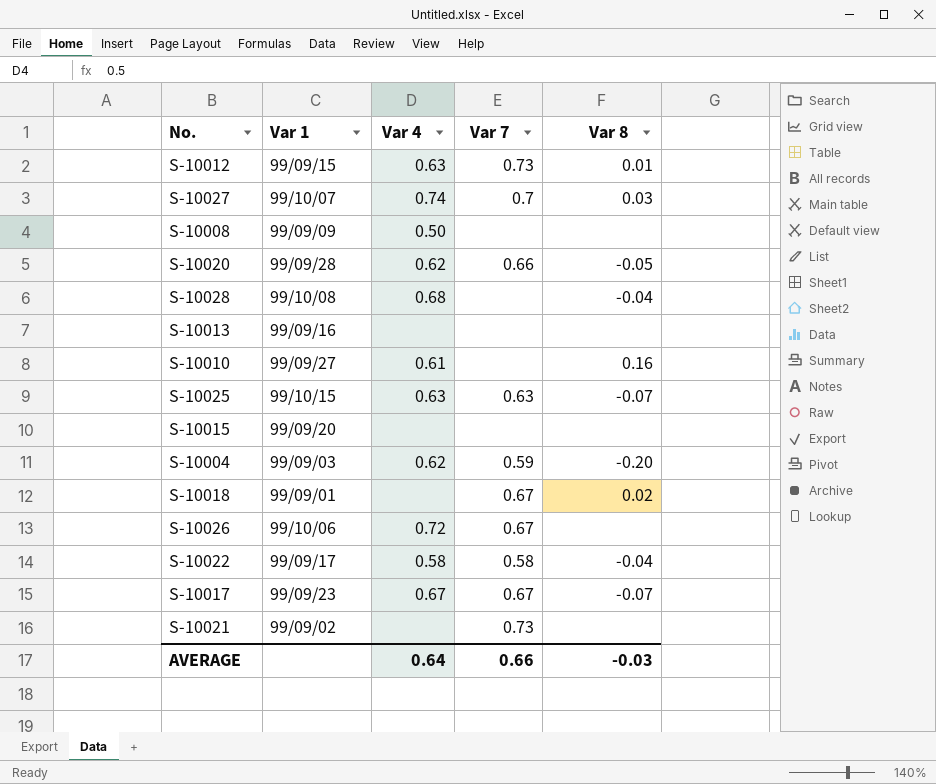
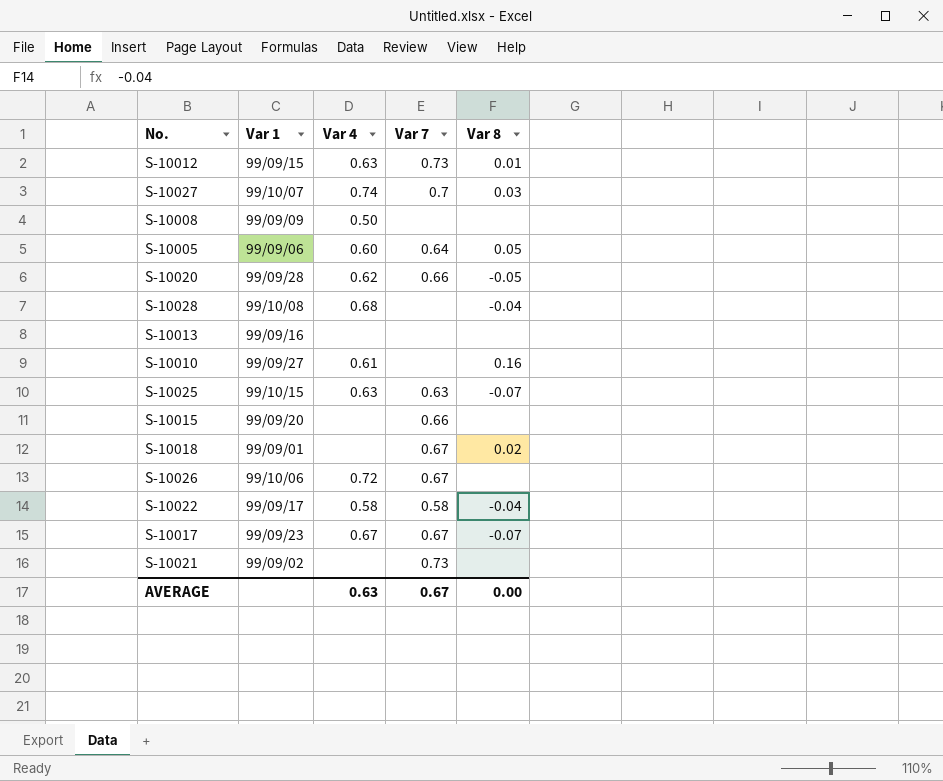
row S-10004: 99/09/03 | 0.62 | 0.59 | -0.20 -> none
row S-10005: none -> 99/09/06 | 0.60 | 0.64 | 0.05
S-10015 | Var 7: none -> 0.66
AVERAGE | Var 4: 0.64 -> 0.63
AVERAGE | Var 7: 0.66 -> 0.67
AVERAGE | Var 8: -0.03 -> 0.00

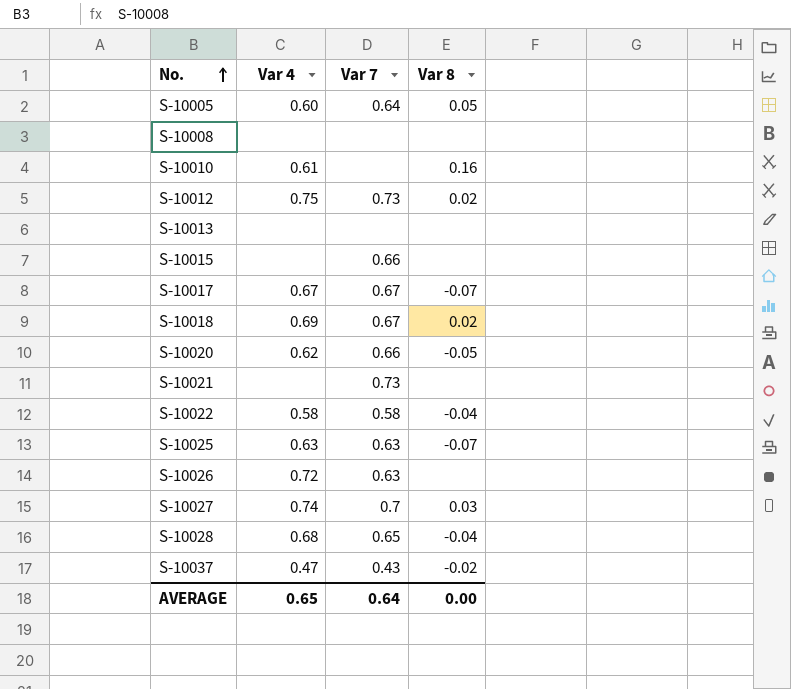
row order: none -> No. ascending
column Var 1 | position: 2 -> none
S-10008 | Var 4: 0.50 -> none
S-10012 | Var 4: 0.63 -> 0.75
S-10012 | Var 8: 0.01 -> 0.02
S-10018 | Var 4: none -> 0.69
S-10026 | Var 7: 0.67 -> 0.63
S-10028 | Var 7: none -> 0.65
row S-10037: none -> 0.47 | 0.43 | -0.02
AVERAGE | Var 4: 0.63 -> 0.65
AVERAGE | Var 7: 0.67 -> 0.64

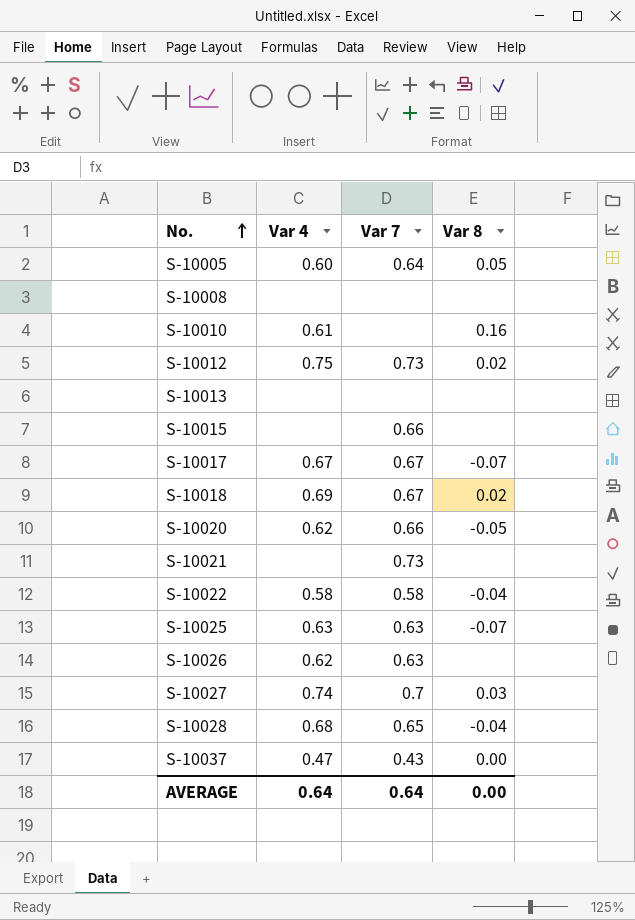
S-10026 | Var 4: 0.72 -> 0.62
S-10037 | Var 8: -0.02 -> 0.00
AVERAGE | Var 4: 0.65 -> 0.64

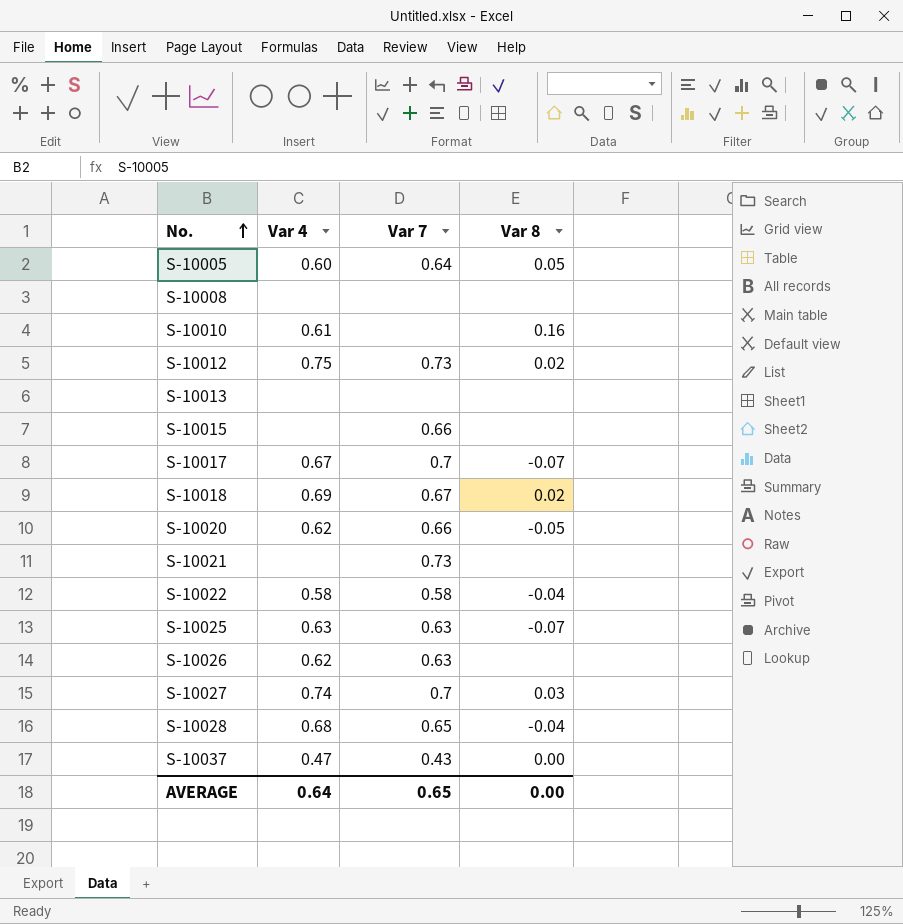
S-10017 | Var 7: 0.67 -> 0.7
AVERAGE | Var 7: 0.64 -> 0.65

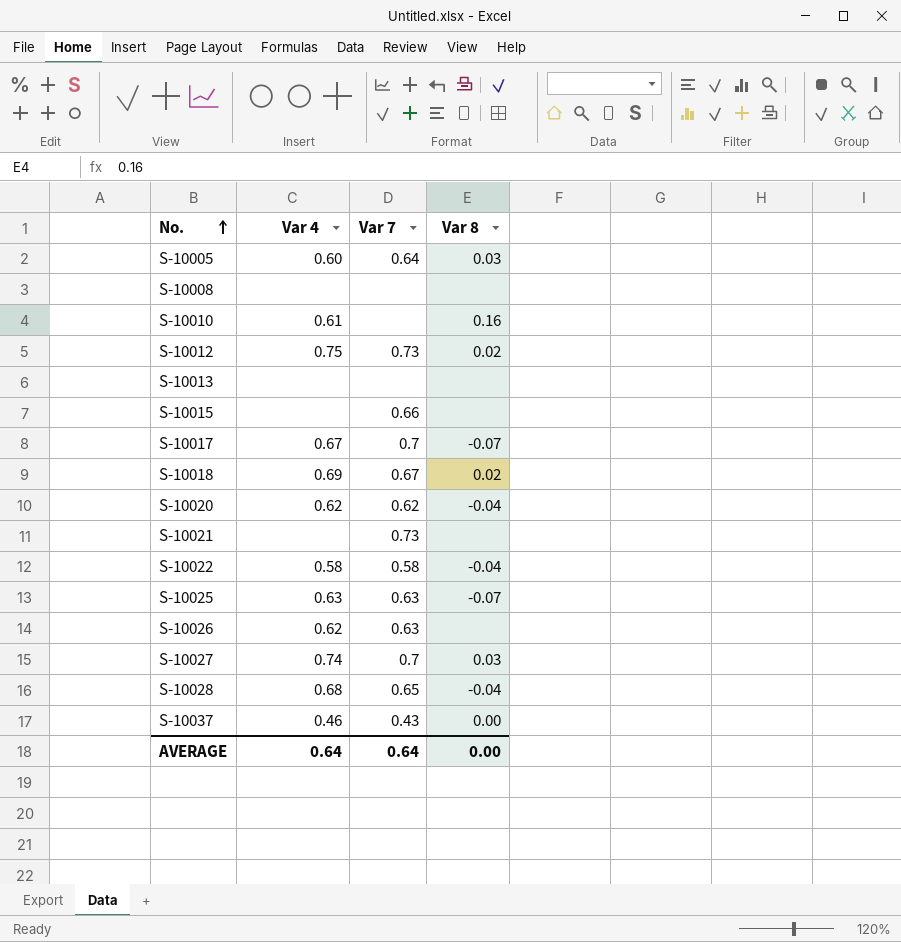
S-10005 | Var 8: 0.05 -> 0.03
S-10020 | Var 7: 0.66 -> 0.62
S-10020 | Var 8: -0.05 -> -0.04
S-10037 | Var 4: 0.47 -> 0.46
AVERAGE | Var 7: 0.65 -> 0.64

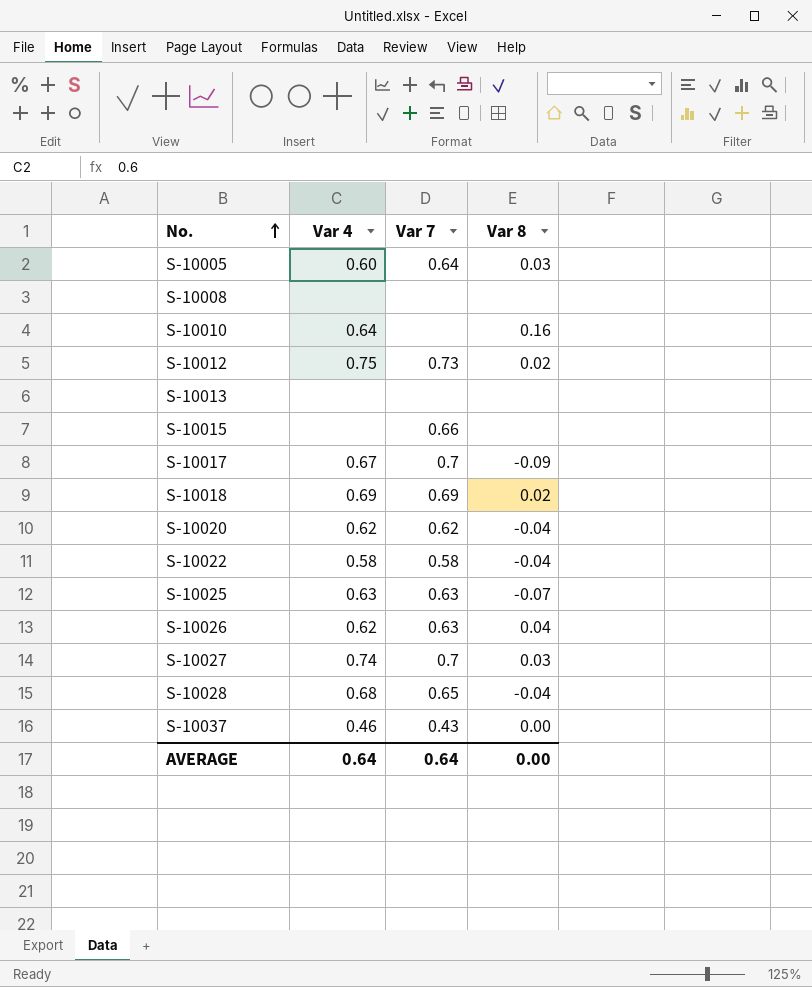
row S-10021: none | 0.73 | none -> none
S-10010 | Var 4: 0.61 -> 0.64
S-10017 | Var 8: -0.07 -> -0.09
S-10018 | Var 7: 0.67 -> 0.69
S-10026 | Var 8: none -> 0.04

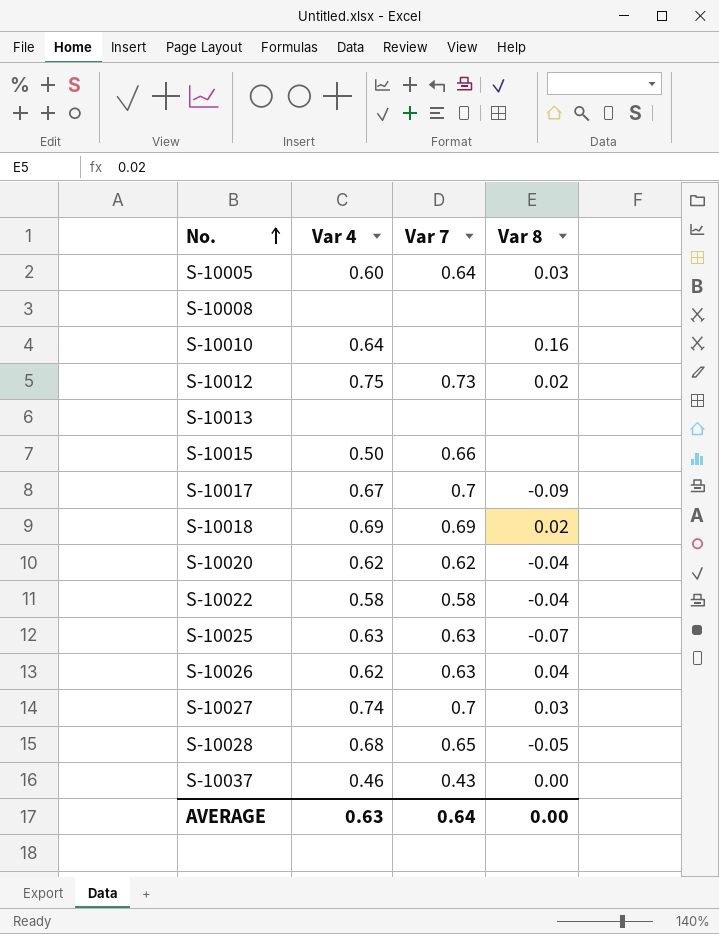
S-10015 | Var 4: none -> 0.50
S-10028 | Var 8: -0.04 -> -0.05
AVERAGE | Var 4: 0.64 -> 0.63

